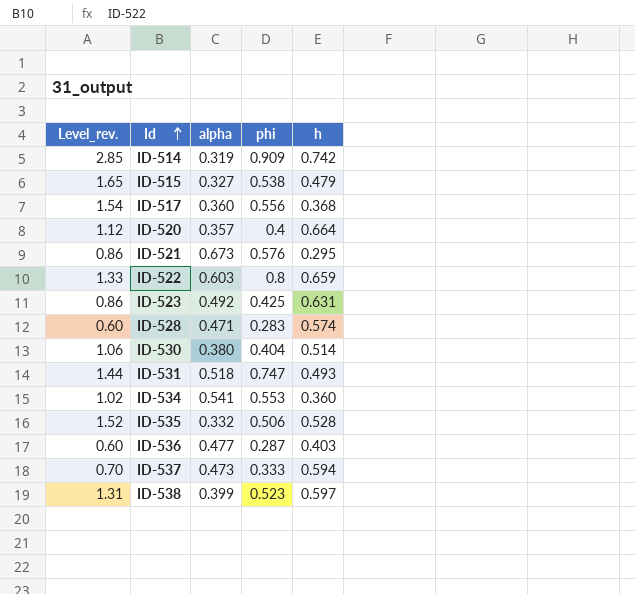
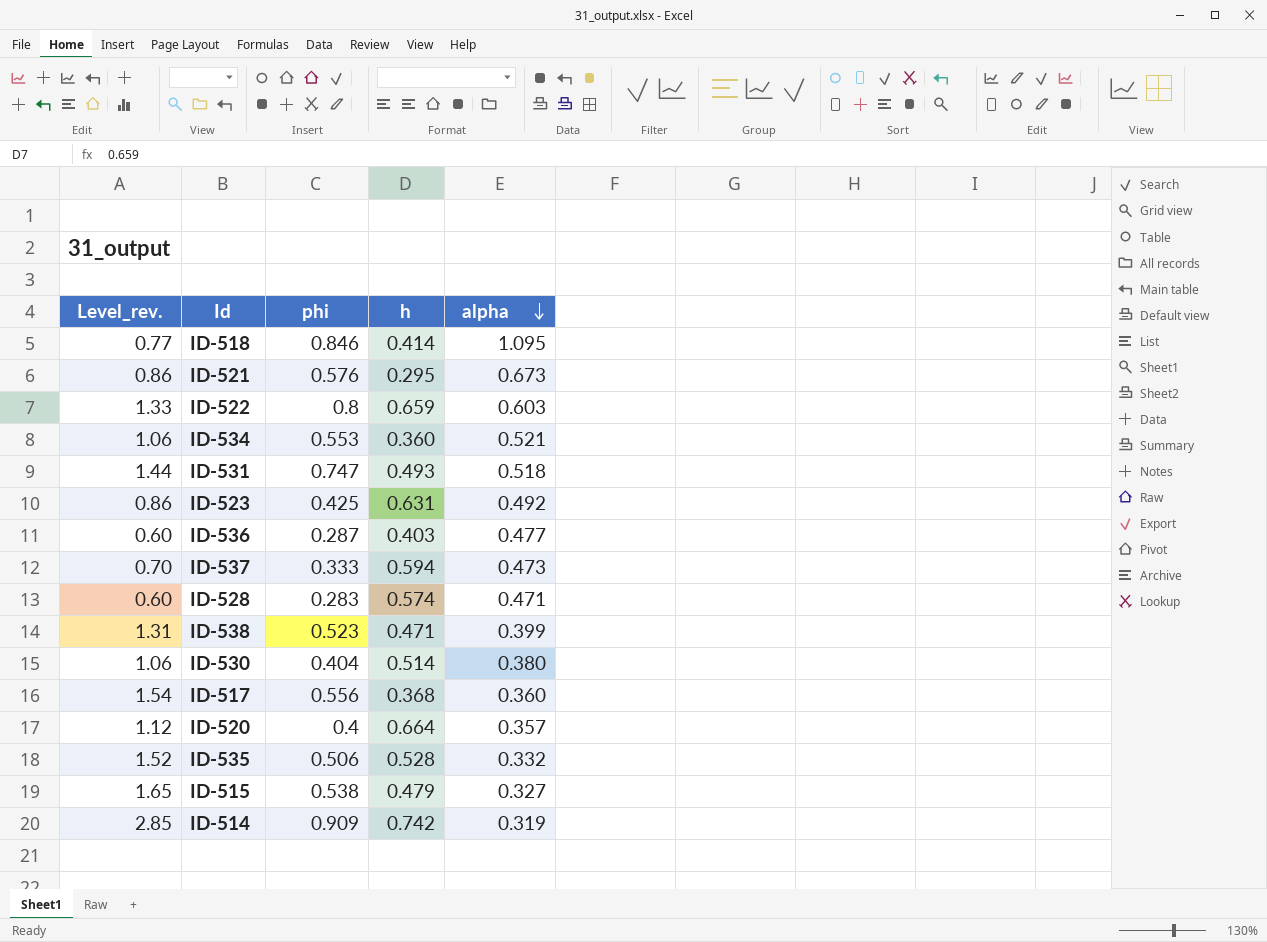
row order: Id ascending -> alpha descending
column alpha | position: 3 -> 5
row ID-518: none -> 0.77 | 0.846 | 0.414 | 1.095
ID-534 | Level_rev.: 1.02 -> 1.06
ID-534 | alpha: 0.541 -> 0.521
ID-538 | h: 0.597 -> 0.471

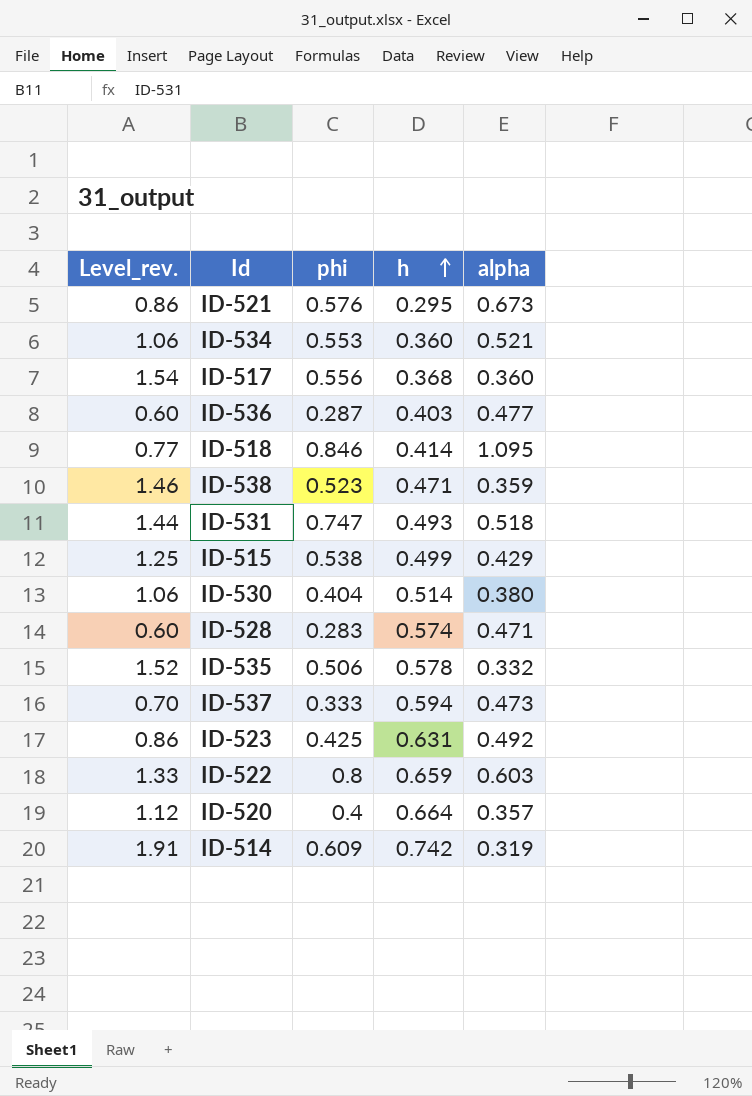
row order: alpha descending -> h ascending
ID-538 | Level_rev.: 1.31 -> 1.46
ID-538 | alpha: 0.399 -> 0.359
ID-515 | Level_rev.: 1.65 -> 1.25
ID-515 | h: 0.479 -> 0.499
ID-515 | alpha: 0.327 -> 0.429
ID-535 | h: 0.528 -> 0.578
ID-514 | Level_rev.: 2.85 -> 1.91
ID-514 | phi: 0.909 -> 0.609

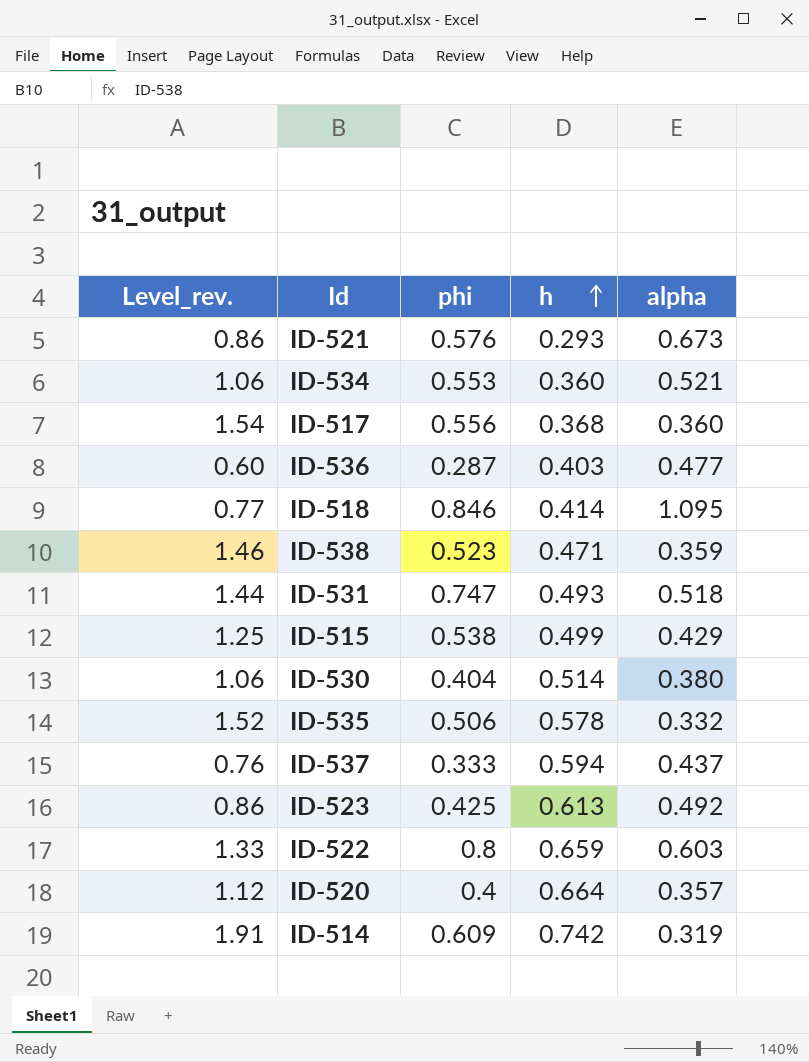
row ID-528: 0.60 | 0.283 | 0.574 | 0.471 -> none
ID-521 | h: 0.295 -> 0.293
ID-537 | Level_rev.: 0.70 -> 0.76
ID-537 | alpha: 0.473 -> 0.437
ID-523 | h: 0.631 -> 0.613

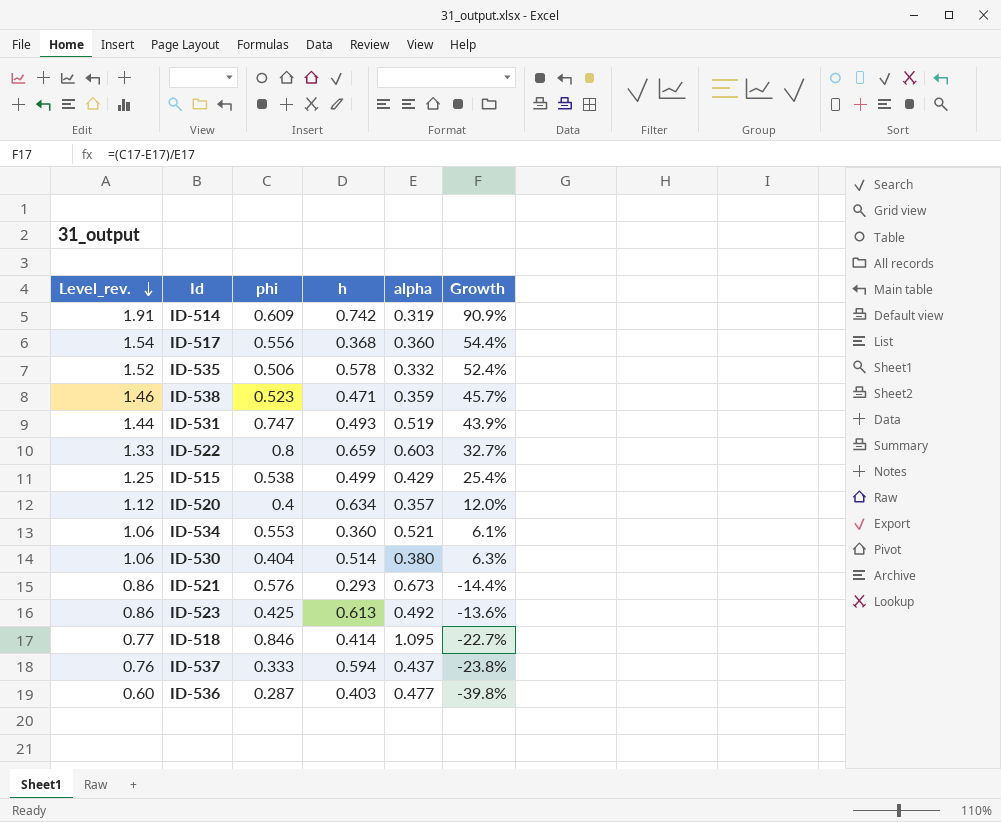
row order: h ascending -> Level_rev. descending
column Growth | formula: none -> ([phi] - [alpha]) / [alpha]
ID-531 | alpha: 0.518 -> 0.519
ID-520 | h: 0.664 -> 0.634

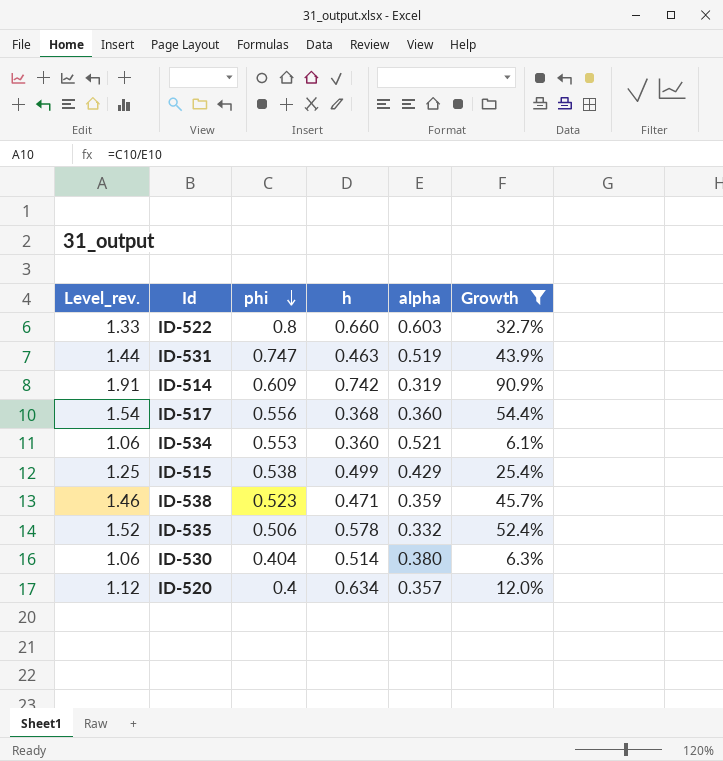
filter: none -> Growth >= 6.1%
row order: Level_rev. descending -> phi descending
ID-522 | h: 0.659 -> 0.660
ID-531 | h: 0.493 -> 0.463

